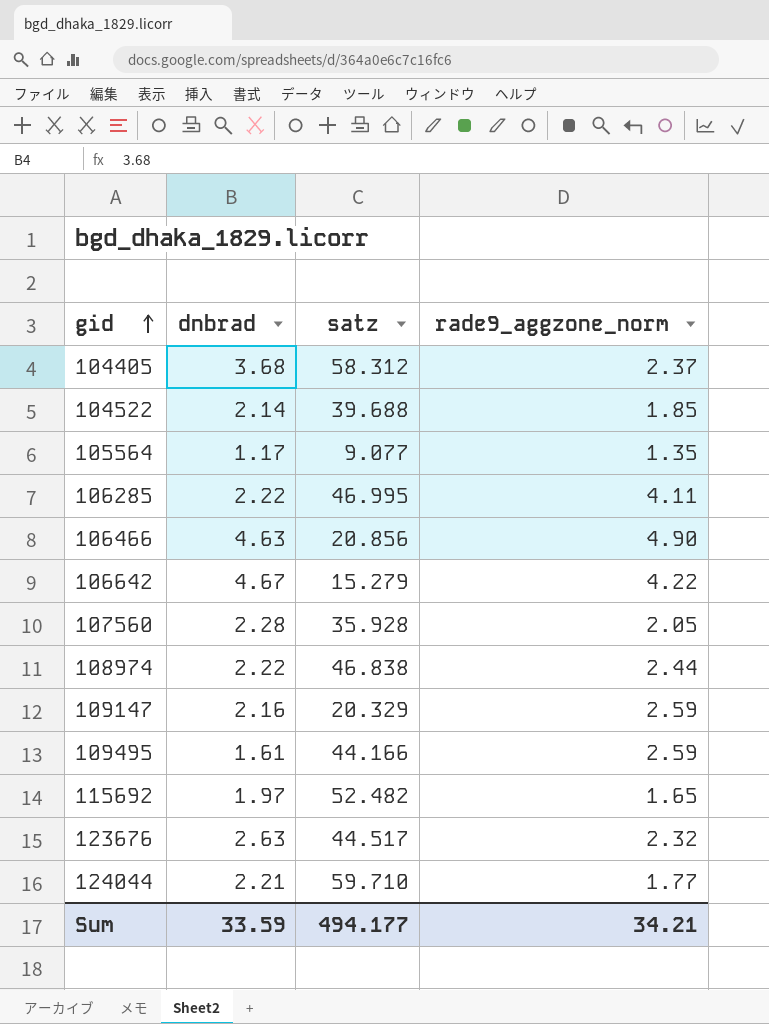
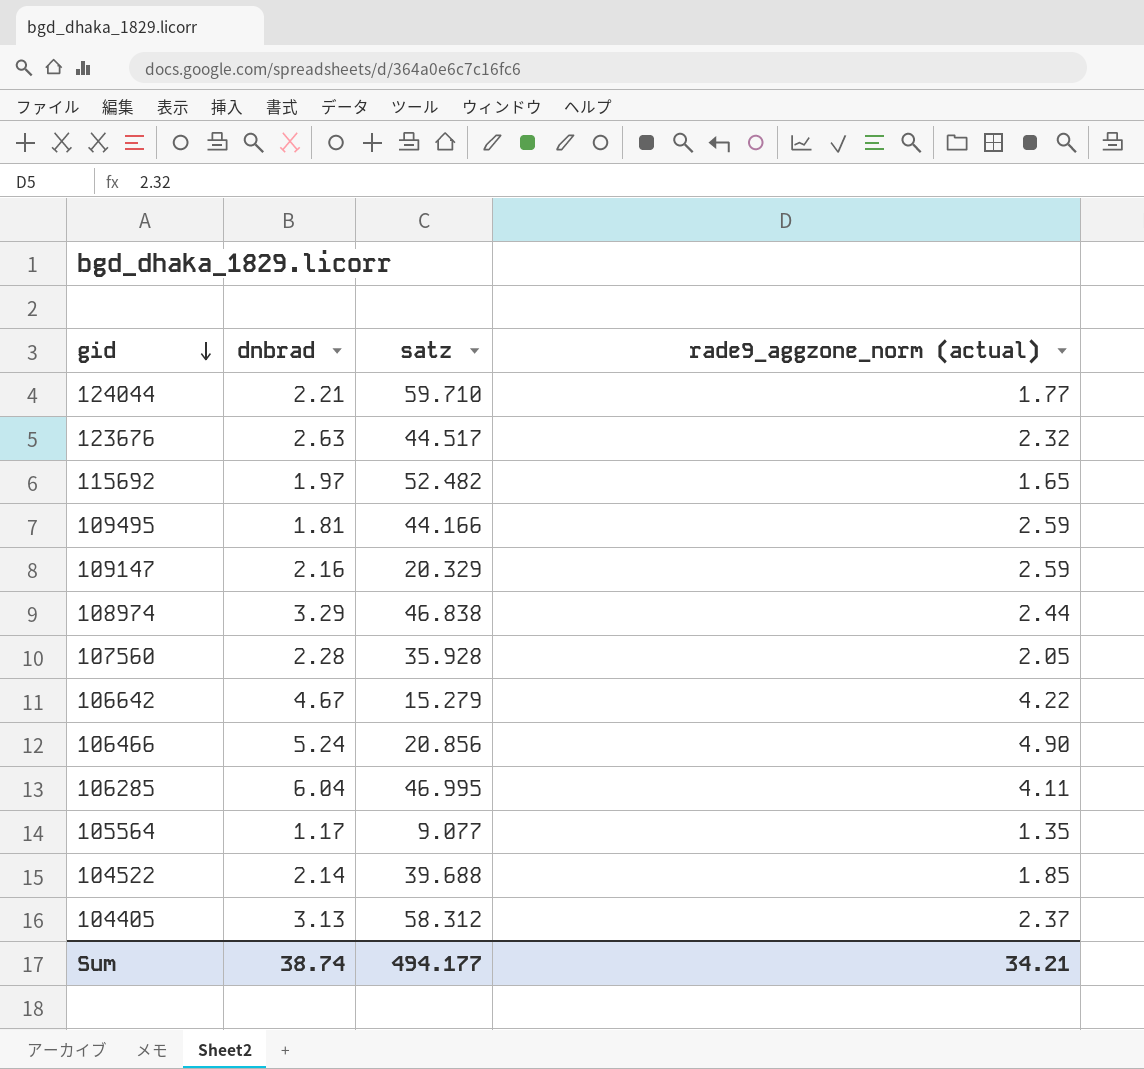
row order: gid ascending -> gid descending
column name: rade9_aggzone_norm -> rade9_aggzone_norm (actual)
109495 | dnbrad: 1.61 -> 1.81
108974 | dnbrad: 2.22 -> 3.29
106466 | dnbrad: 4.63 -> 5.24
106285 | dnbrad: 2.22 -> 6.04
104405 | dnbrad: 3.68 -> 3.13
Sum | dnbrad: 33.59 -> 38.74

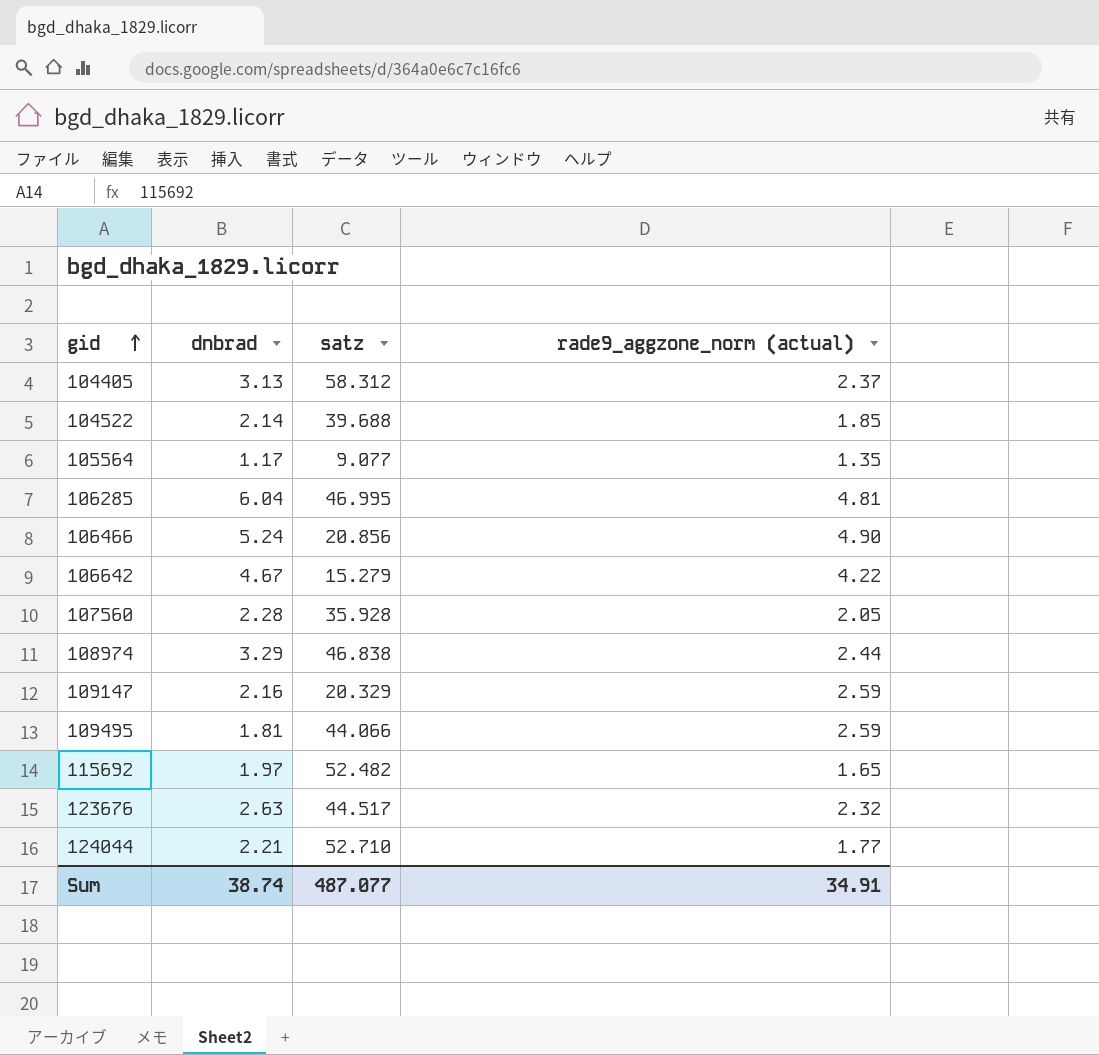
row order: gid descending -> gid ascending
106285 | rade9_aggzone_norm (actual): 4.11 -> 4.81
109495 | satz: 44.166 -> 44.066
124044 | satz: 59.710 -> 52.710
Sum | satz: 494.177 -> 487.077
Sum | rade9_aggzone_norm (actual): 34.21 -> 34.91

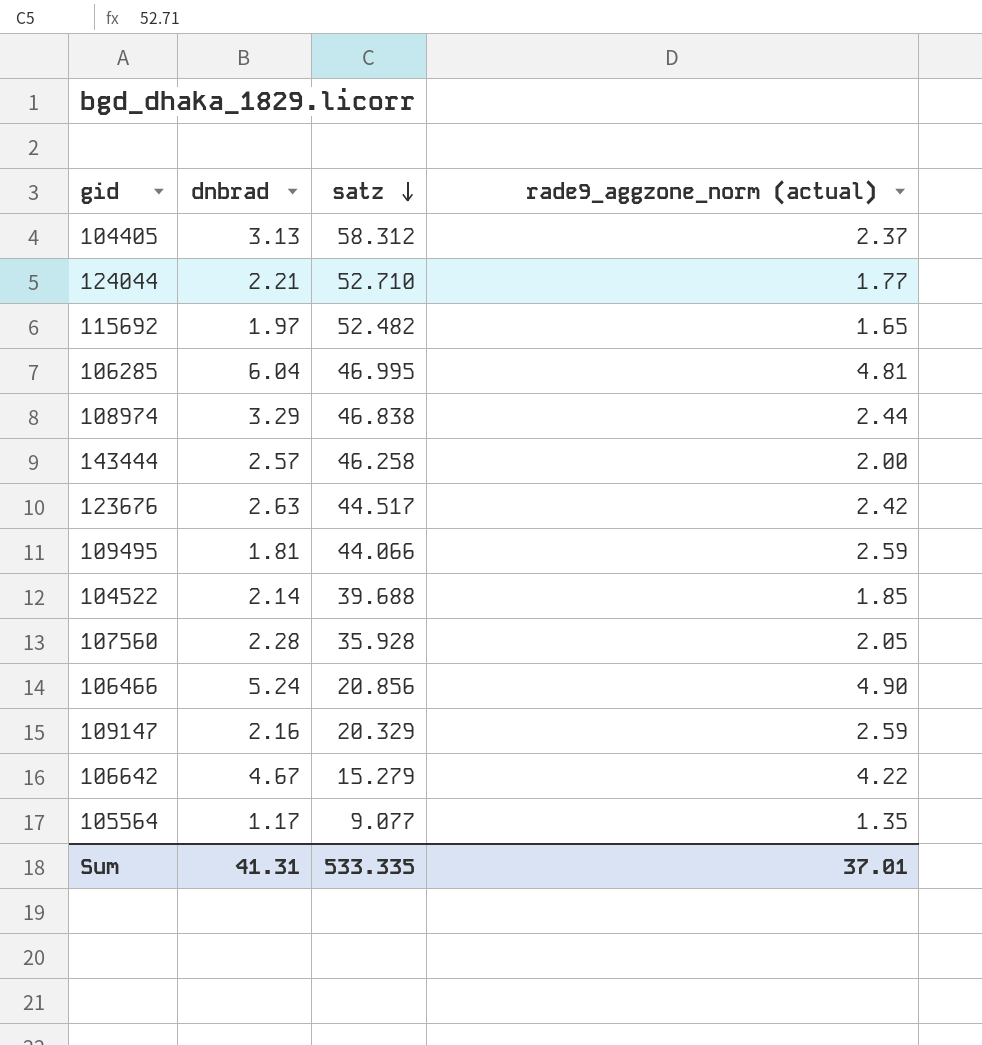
row order: gid ascending -> satz descending
row 143444: none -> 2.57 | 46.258 | 2.00
123676 | rade9_aggzone_norm (actual): 2.32 -> 2.42
Sum | dnbrad: 38.74 -> 41.31
Sum | satz: 487.077 -> 533.335
Sum | rade9_aggzone_norm (actual): 34.91 -> 37.01

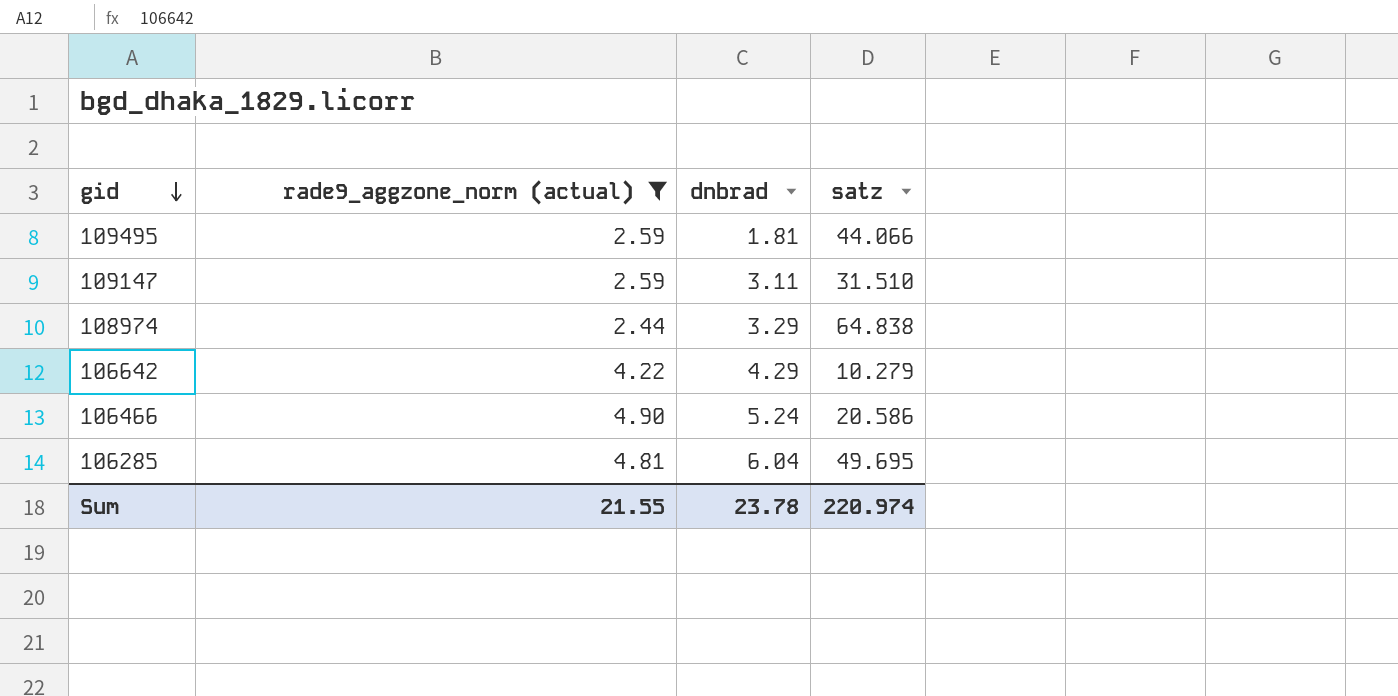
filter: none -> rade9_aggzone_norm (actual) >= 2.44
row order: satz descending -> gid descending
column rade9_aggzone_norm (actual) | position: 4 -> 2
109147 | dnbrad: 2.16 -> 3.11
109147 | satz: 20.329 -> 31.510
108974 | satz: 46.838 -> 64.838
106642 | dnbrad: 4.67 -> 4.29
106642 | satz: 15.279 -> 10.279
106466 | satz: 20.856 -> 20.586
106285 | satz: 46.995 -> 49.695
Sum | rade9_aggzone_norm (actual): 37.01 -> 21.55
Sum | dnbrad: 41.31 -> 23.78
Sum | satz: 533.335 -> 220.974

